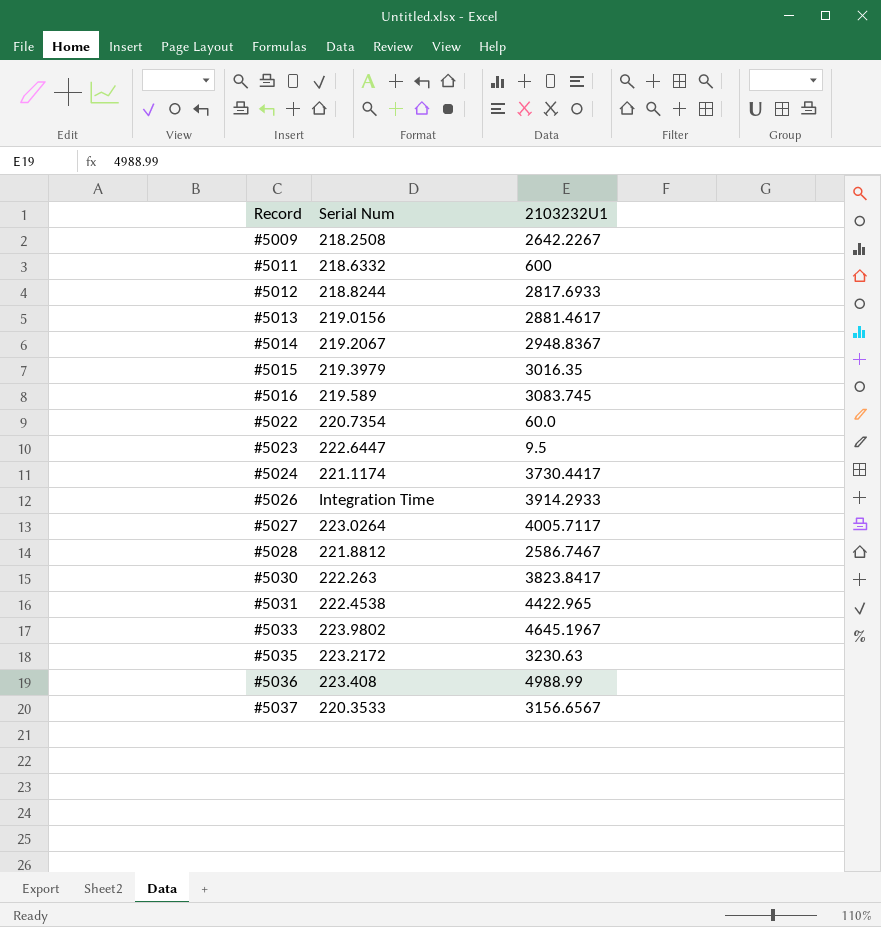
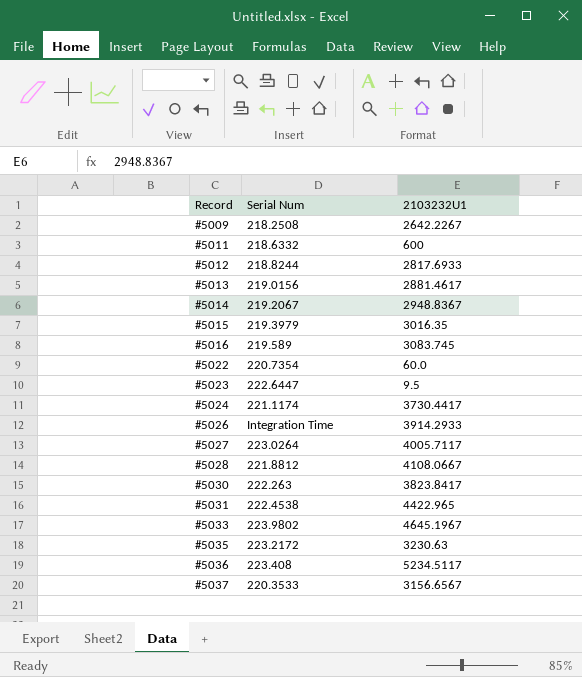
#5028 | 2103232U1: 2586.7467 -> 4108.0667
#5036 | 2103232U1: 4988.99 -> 5234.5117

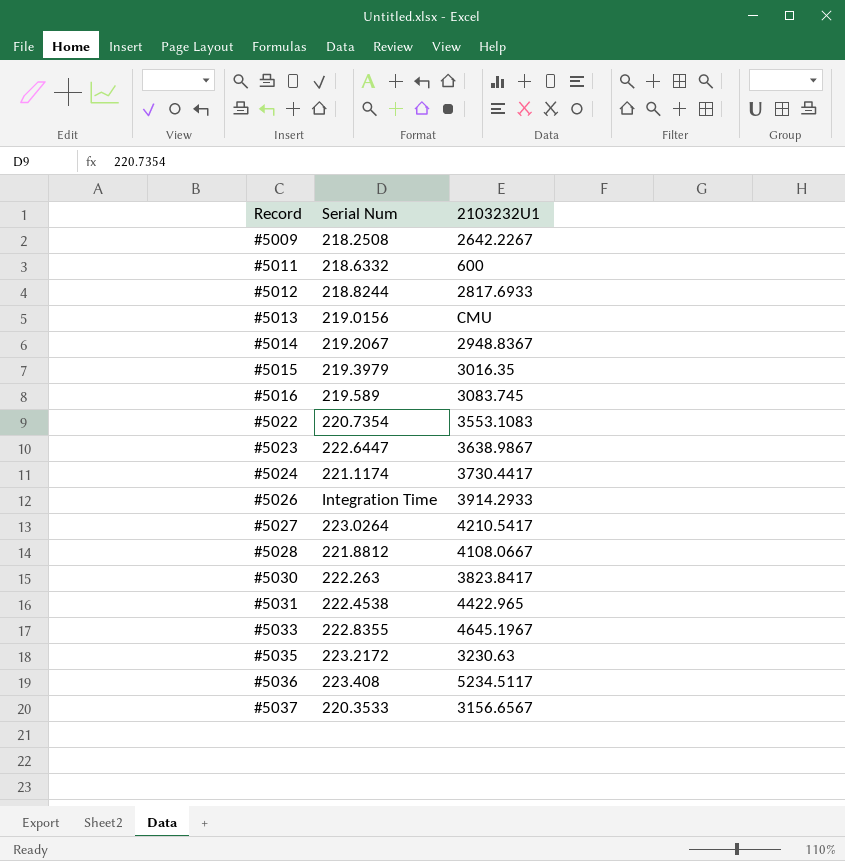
#5013 | 2103232U1: 2881.4617 -> CMU
#5022 | 2103232U1: 60.0 -> 3553.1083
#5023 | 2103232U1: 9.5 -> 3638.9867
#5027 | 2103232U1: 4005.7117 -> 4210.5417
#5033 | Serial Num: 223.9802 -> 222.8355

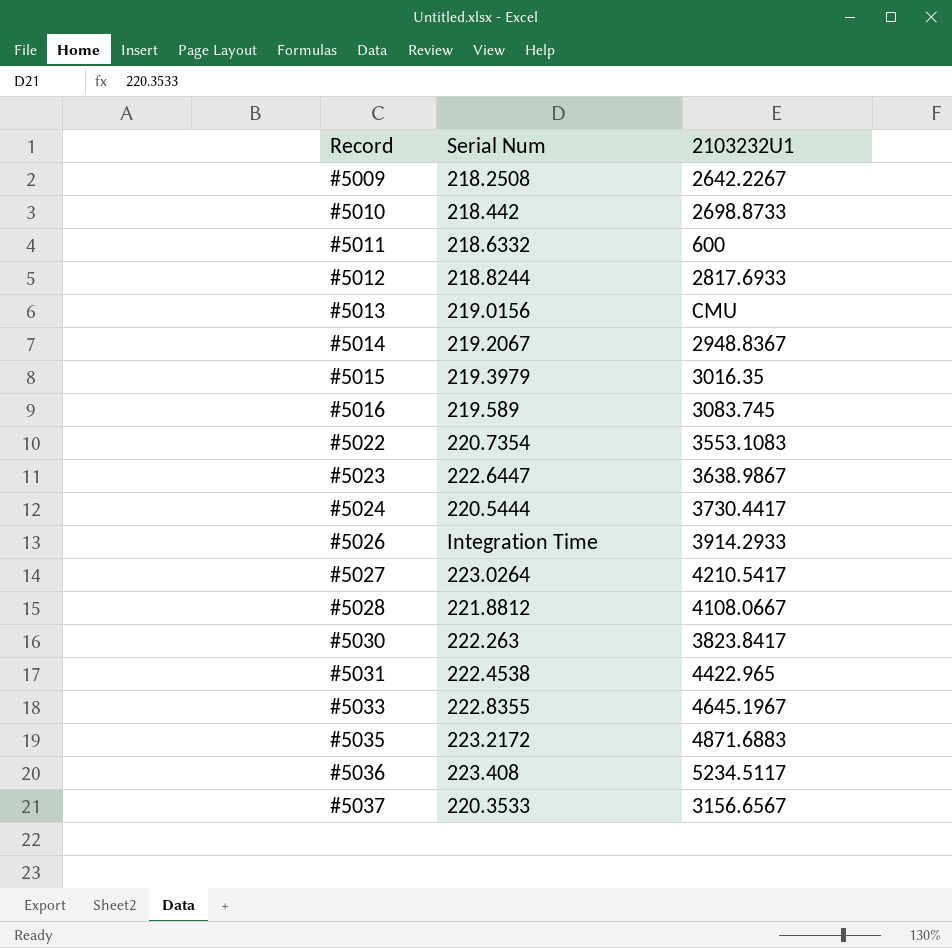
row #5010: none -> 218.442 | 2698.8733
#5024 | Serial Num: 221.1174 -> 220.5444
#5035 | 2103232U1: 3230.63 -> 4871.6883

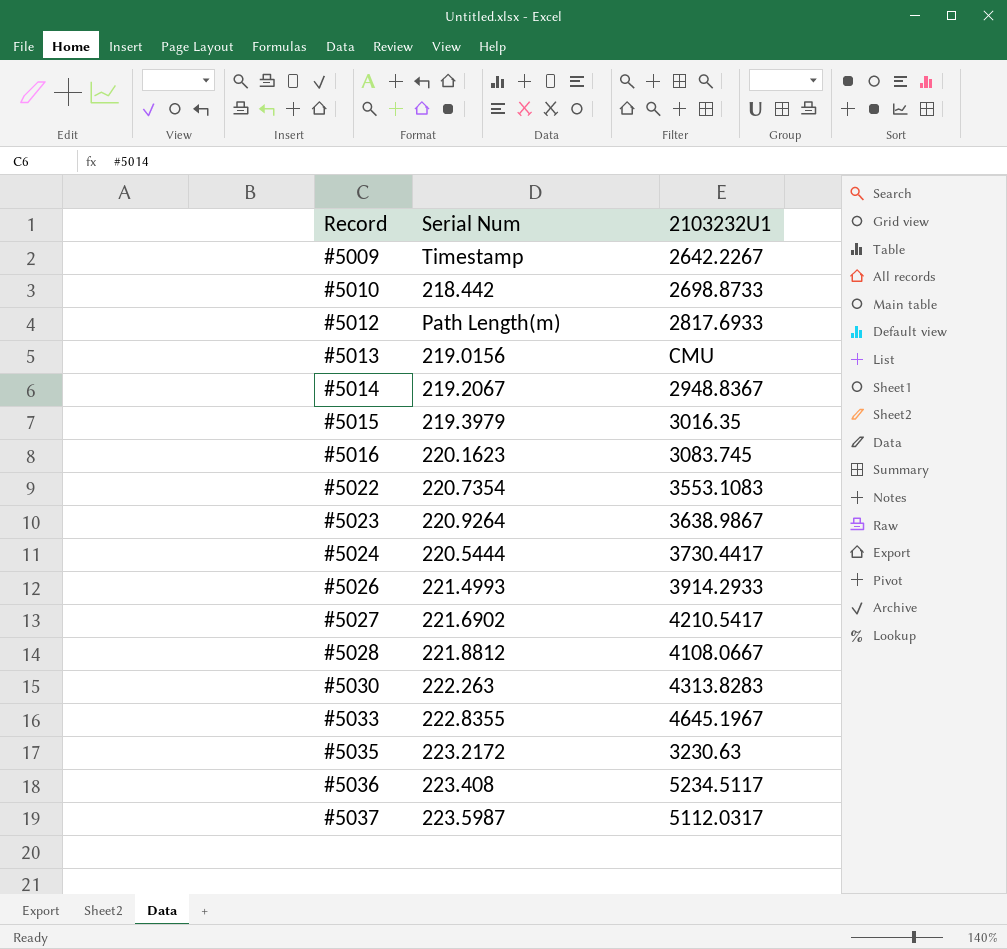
row #5011: 218.6332 | 600 -> none
row #5031: 222.4538 | 4422.965 -> none
#5009 | Serial Num: 218.2508 -> Timestamp
#5012 | Serial Num: 218.8244 -> Path Length(m)
#5016 | Serial Num: 219.589 -> 220.1623
#5023 | Serial Num: 222.6447 -> 220.9264
#5026 | Serial Num: Integration Time -> 221.4993
#5027 | Serial Num: 223.0264 -> 221.6902
#5030 | 2103232U1: 3823.8417 -> 4313.8283
#5035 | 2103232U1: 4871.6883 -> 3230.63
#5037 | Serial Num: 220.3533 -> 223.5987
#5037 | 2103232U1: 3156.6567 -> 5112.0317

